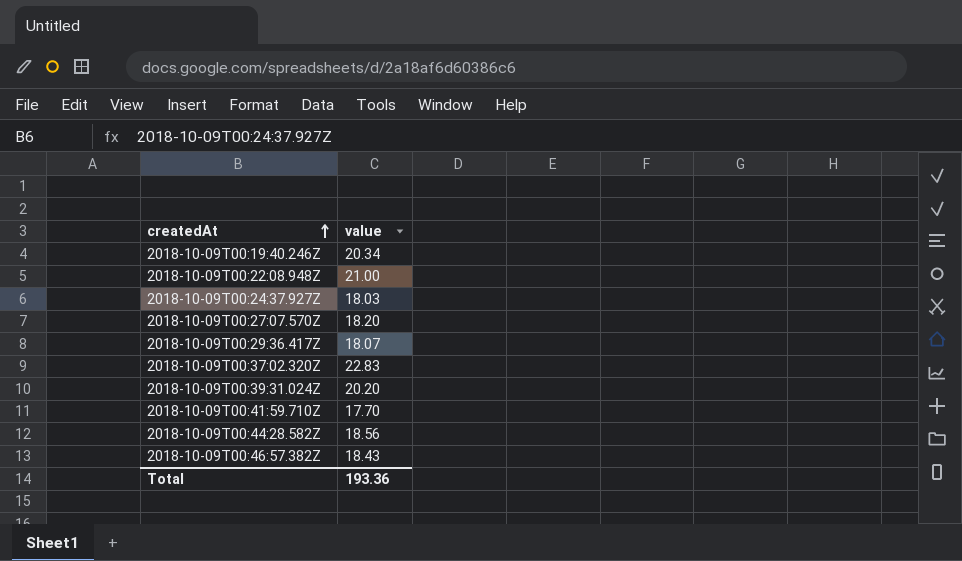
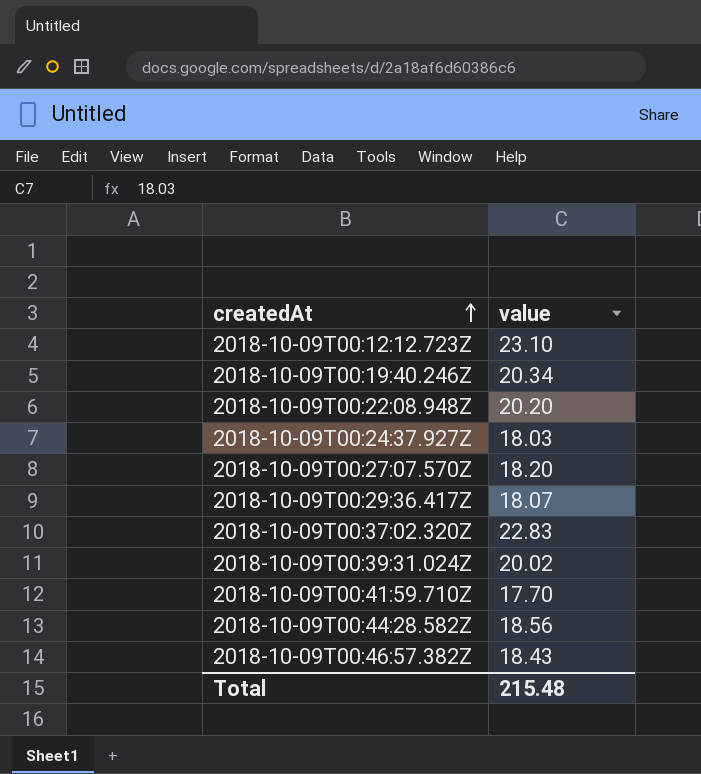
row 2018-10-09T00:12:12.723Z: none -> 23.10
2018-10-09T00:22:08.948Z | value: 21.00 -> 20.20
2018-10-09T00:39:31.024Z | value: 20.20 -> 20.02
Total | value: 193.36 -> 215.48

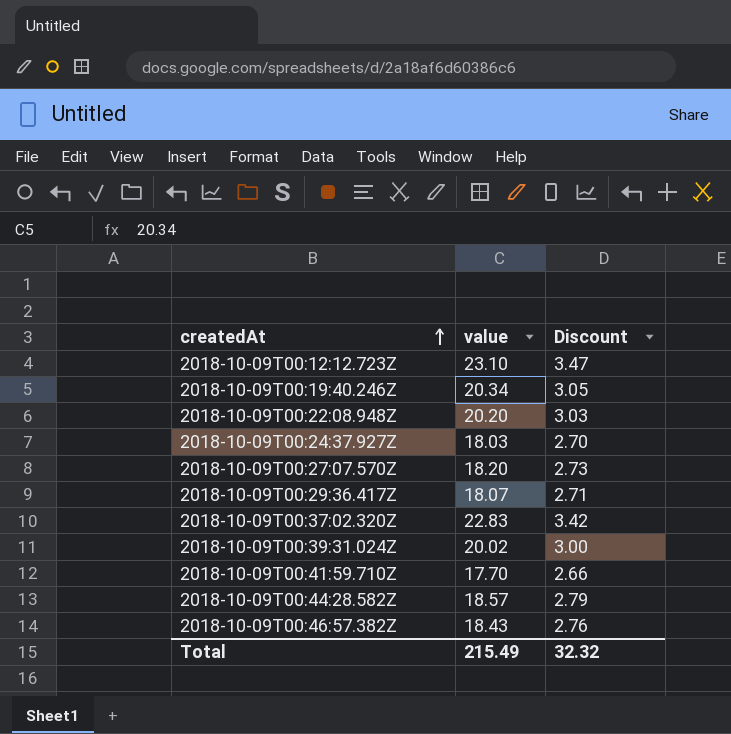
column Discount | formula: none -> [value] * 0.15
2018-10-09T00:44:28.582Z | value: 18.56 -> 18.57
Total | value: 215.48 -> 215.49

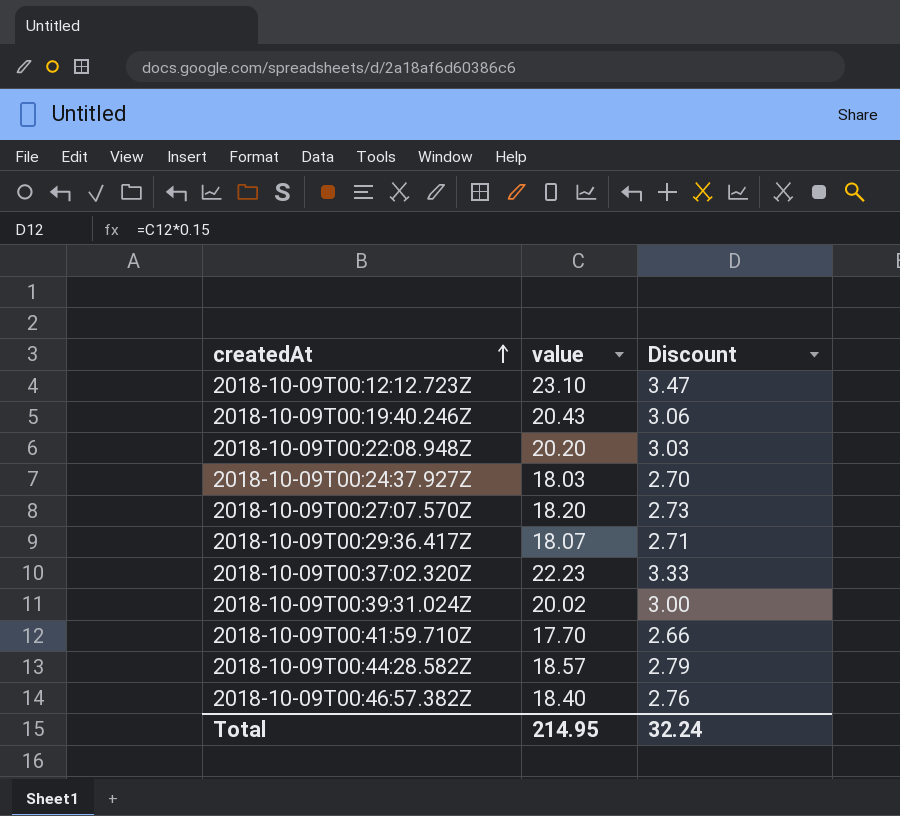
2018-10-09T00:19:40.246Z | value: 20.34 -> 20.43
2018-10-09T00:19:40.246Z | Discount: 3.05 -> 3.06
2018-10-09T00:37:02.320Z | value: 22.83 -> 22.23
2018-10-09T00:37:02.320Z | Discount: 3.42 -> 3.33
2018-10-09T00:46:57.382Z | value: 18.43 -> 18.40
Total | value: 215.49 -> 214.95
Total | Discount: 32.32 -> 32.24

